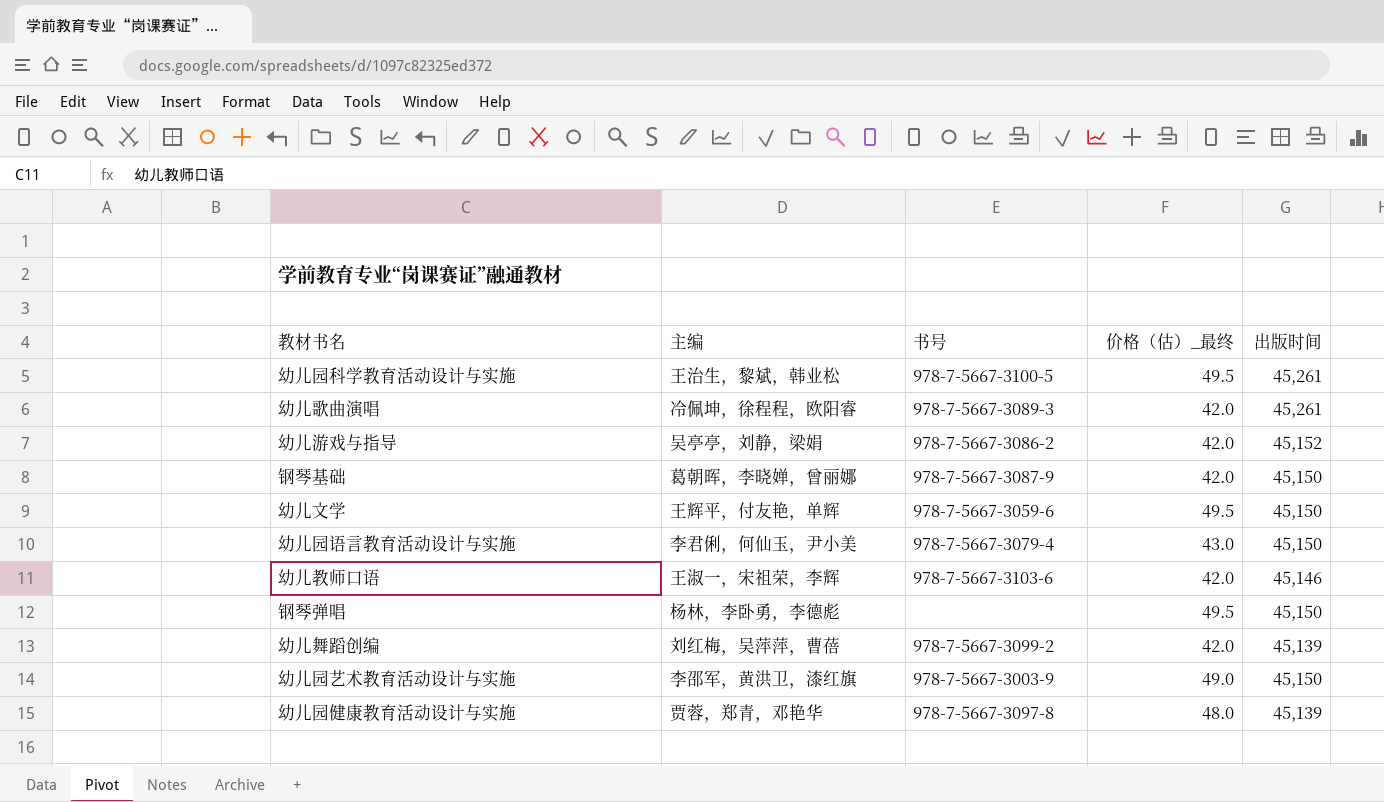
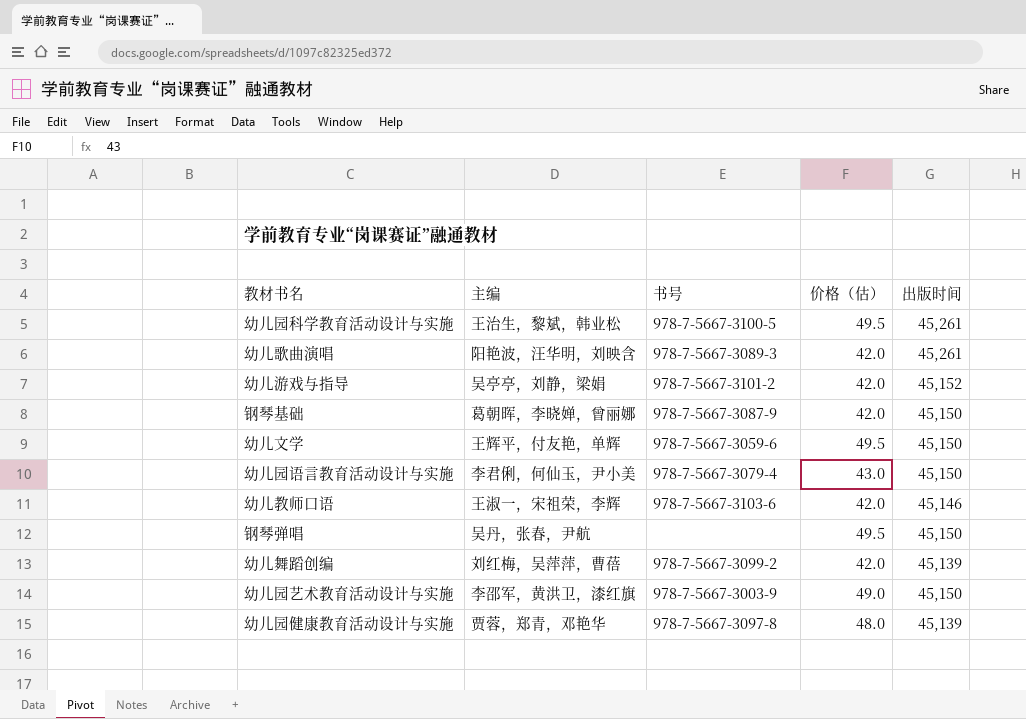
column name: 价格（估）_最终 -> 价格（估）
幼儿歌曲演唱 | 主编: 冷佩坤，徐程程，欧阳睿 -> 阳艳波，汪华明，刘映含
幼儿游戏与指导 | 书号: 978-7-5667-3086-2 -> 978-7-5667-3101-2
钢琴弹唱 | 主编: 杨林，李卧勇，李德彪 -> 吴丹，张春，尹航

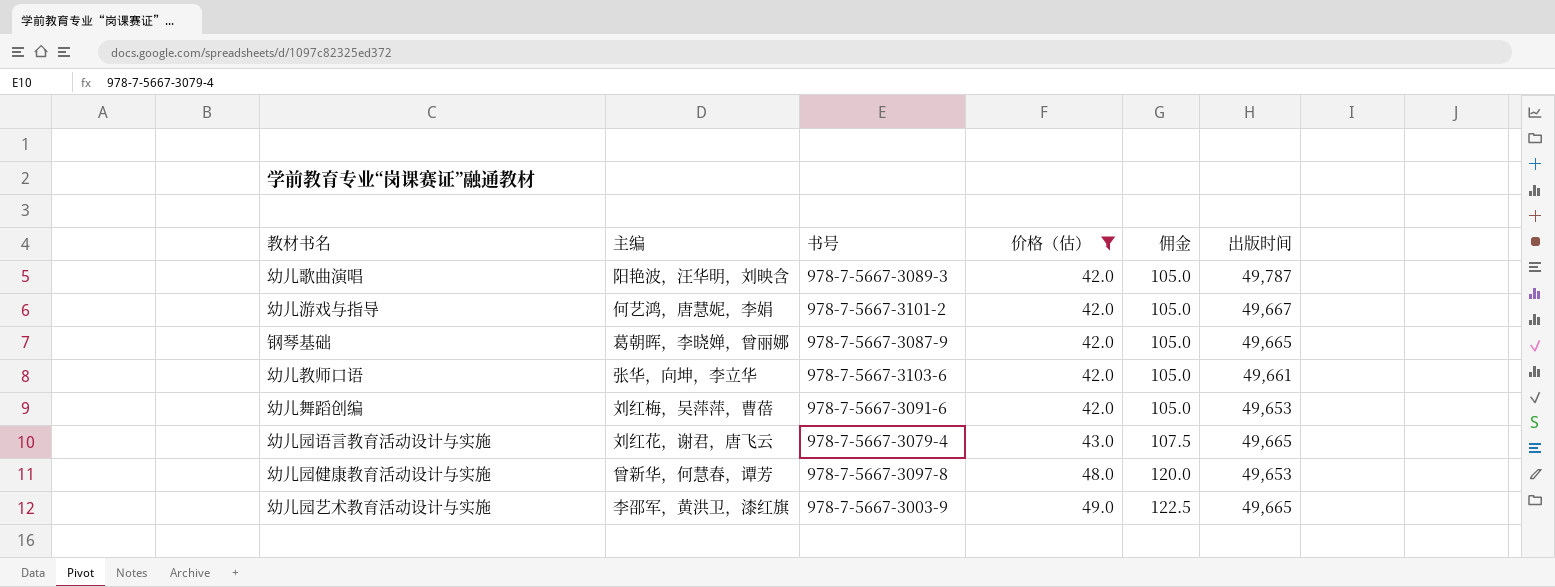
filter: none -> 价格（估） != 49.5
row order: none -> 价格（估） ascending
column 佣金 | formula: none -> [价格（估）] * 2.5
幼儿歌曲演唱 | 出版时间: 45,261 -> 49,787
幼儿游戏与指导 | 主编: 吴亭亭，刘静，梁娟 -> 何艺鸿，唐慧妮，李娟
幼儿游戏与指导 | 出版时间: 45,152 -> 49,667
钢琴基础 | 出版时间: 45,150 -> 49,665
幼儿教师口语 | 主编: 王淑一，宋祖荣，李辉 -> 张华，向坤，李立华
幼儿教师口语 | 出版时间: 45,146 -> 49,661
幼儿舞蹈创编 | 书号: 978-7-5667-3099-2 -> 978-7-5667-3091-6
幼儿舞蹈创编 | 出版时间: 45,139 -> 49,653
幼儿园语言教育活动设计与实施 | 主编: 李君俐，何仙玉，尹小美 -> 刘红花，谢君，唐飞云
幼儿园语言教育活动设计与实施 | 出版时间: 45,150 -> 49,665
幼儿园健康教育活动设计与实施 | 主编: 贾蓉，郑青，邓艳华 -> 曾新华，何慧春，谭芳
幼儿园健康教育活动设计与实施 | 出版时间: 45,139 -> 49,653
幼儿园艺术教育活动设计与实施 | 出版时间: 45,150 -> 49,665

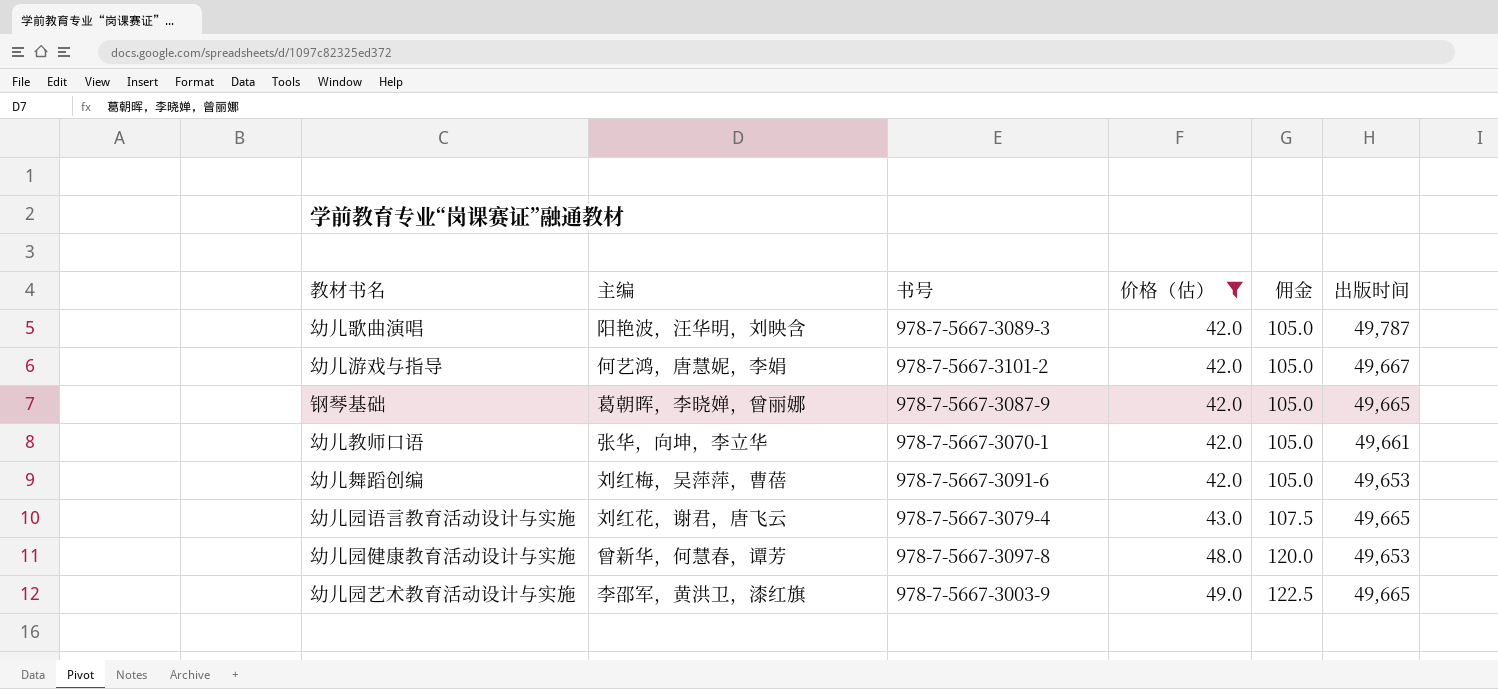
幼儿教师口语 | 书号: 978-7-5667-3103-6 -> 978-7-5667-3070-1

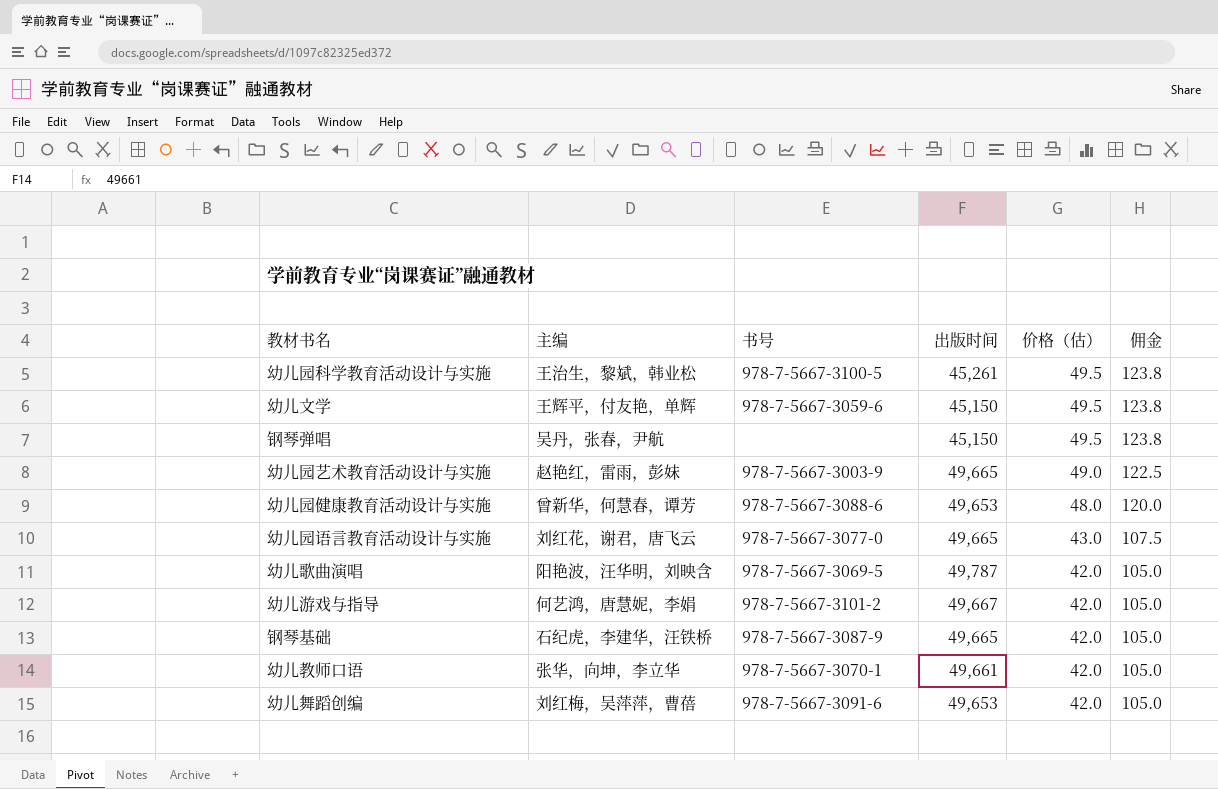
filter: 价格（估） != 49.5 -> none
row order: 价格（估） ascending -> 价格（估） descending
column 出版时间 | position: 6 -> 4
幼儿园艺术教育活动设计与实施 | 主编: 李邵军，黄洪卫，漆红旗 -> 赵艳红，雷雨，彭妹
幼儿园健康教育活动设计与实施 | 书号: 978-7-5667-3097-8 -> 978-7-5667-3088-6
幼儿园语言教育活动设计与实施 | 书号: 978-7-5667-3079-4 -> 978-7-5667-3077-0
幼儿歌曲演唱 | 书号: 978-7-5667-3089-3 -> 978-7-5667-3069-5
钢琴基础 | 主编: 葛朝晖，李晓婵，曾丽娜 -> 石纪虎，李建华，汪铁桥

